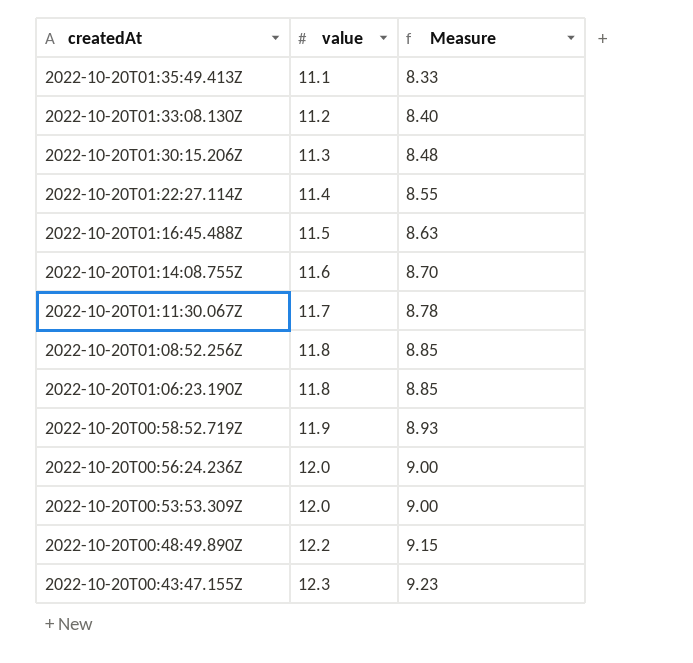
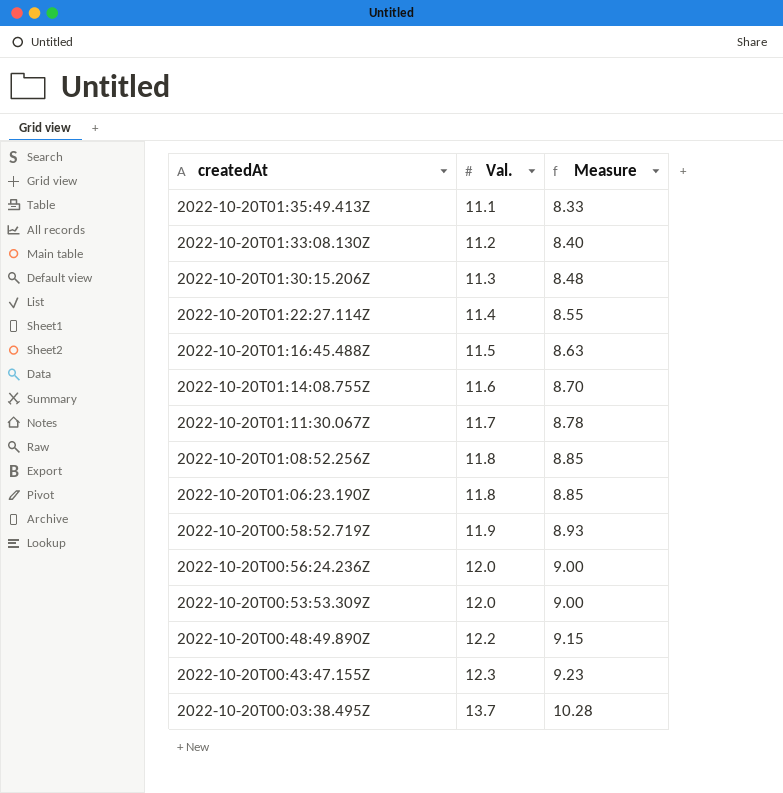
column name: value -> Val.
row 2022-10-20T00:03:38.495Z: none -> 13.7 | 10.28

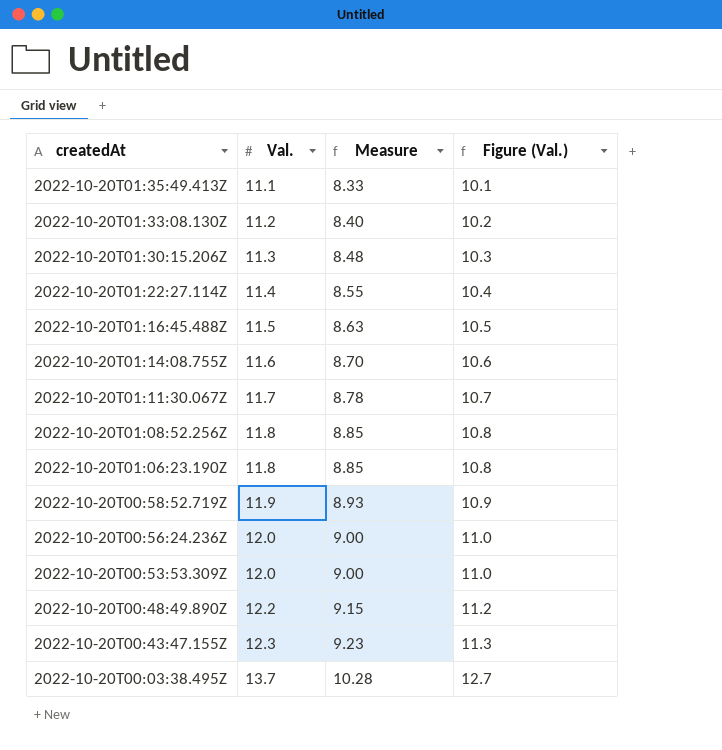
column Figure (Val.) | formula: none -> [Val.] - 1

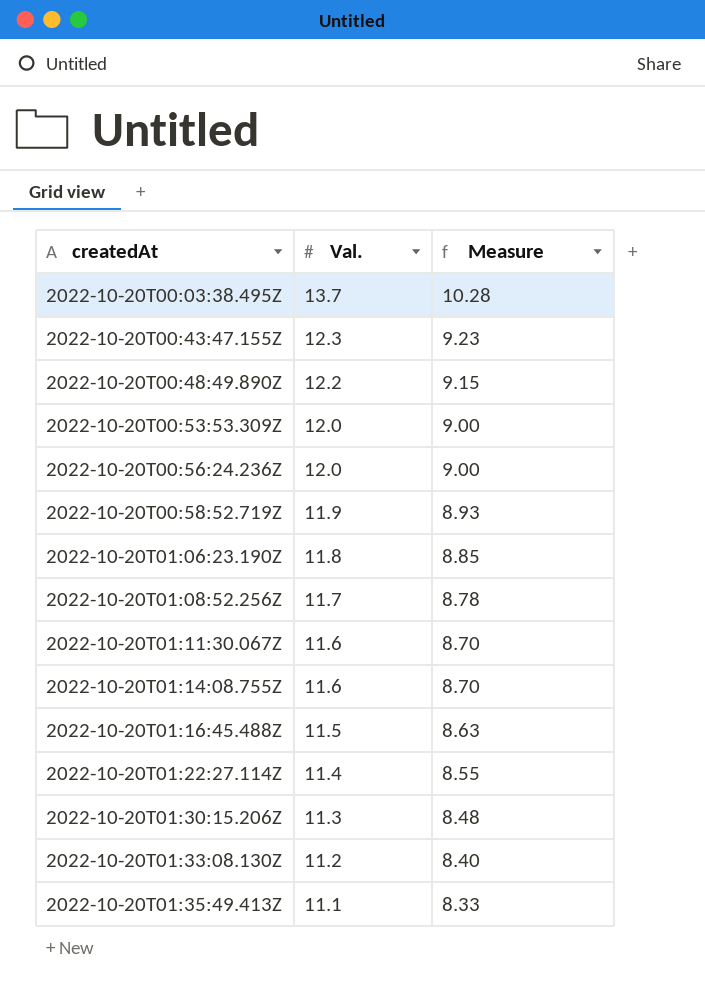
row order: createdAt descending -> createdAt ascending
column Figure (Val.) | formula: [Val.] - 1 -> none
2022-10-20T01:08:52.256Z | Val.: 11.8 -> 11.7
2022-10-20T01:08:52.256Z | Measure: 8.85 -> 8.78
2022-10-20T01:11:30.067Z | Val.: 11.7 -> 11.6
2022-10-20T01:11:30.067Z | Measure: 8.78 -> 8.70

